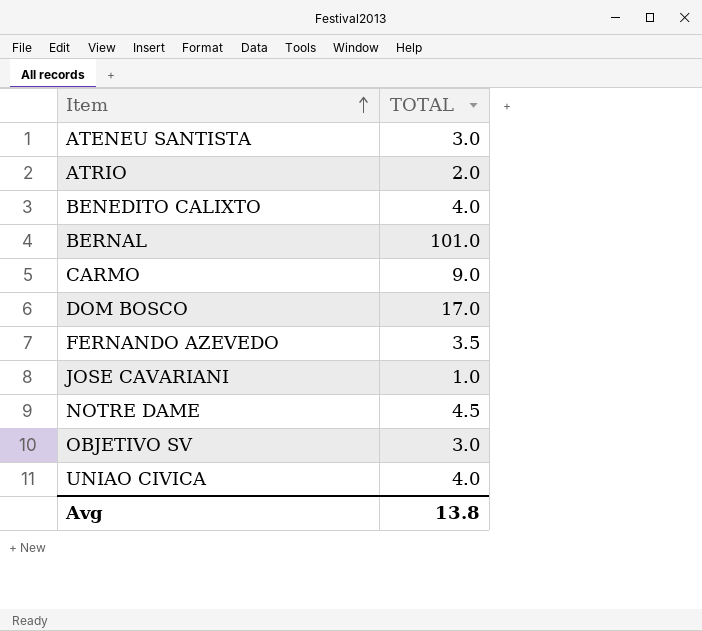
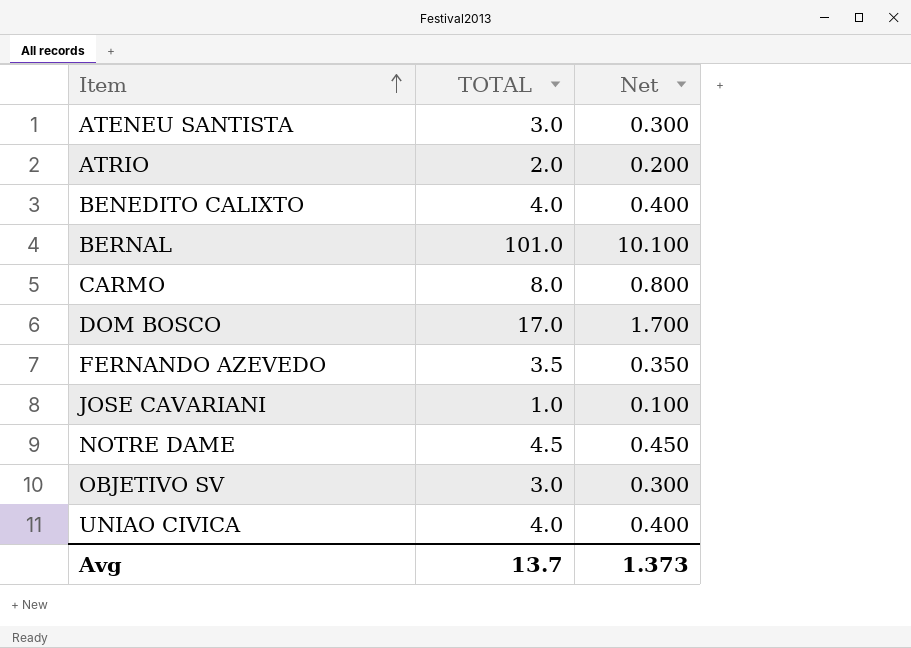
column Net | formula: none -> [TOTAL] * 0.1
CARMO | TOTAL: 9.0 -> 8.0
Avg | TOTAL: 13.8 -> 13.7

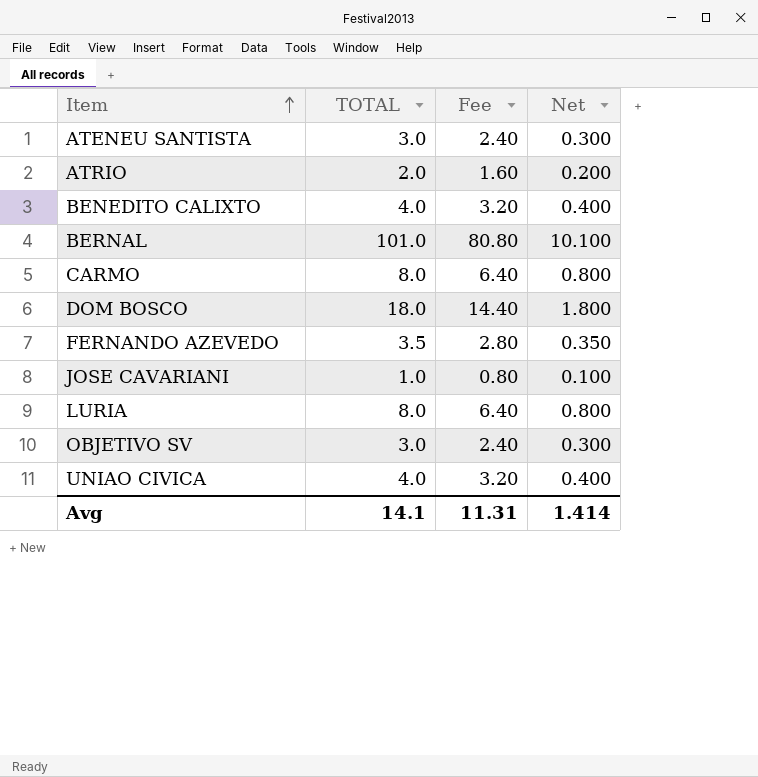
column Fee | formula: none -> [TOTAL] * 0.8
row NOTRE DAME: 4.5 | 0.450 -> none
DOM BOSCO | TOTAL: 17.0 -> 18.0
DOM BOSCO | Net: 1.700 -> 1.800
row LURIA: none -> 8.0 | 6.40 | 0.800
Avg | TOTAL: 13.7 -> 14.1
Avg | Net: 1.373 -> 1.414

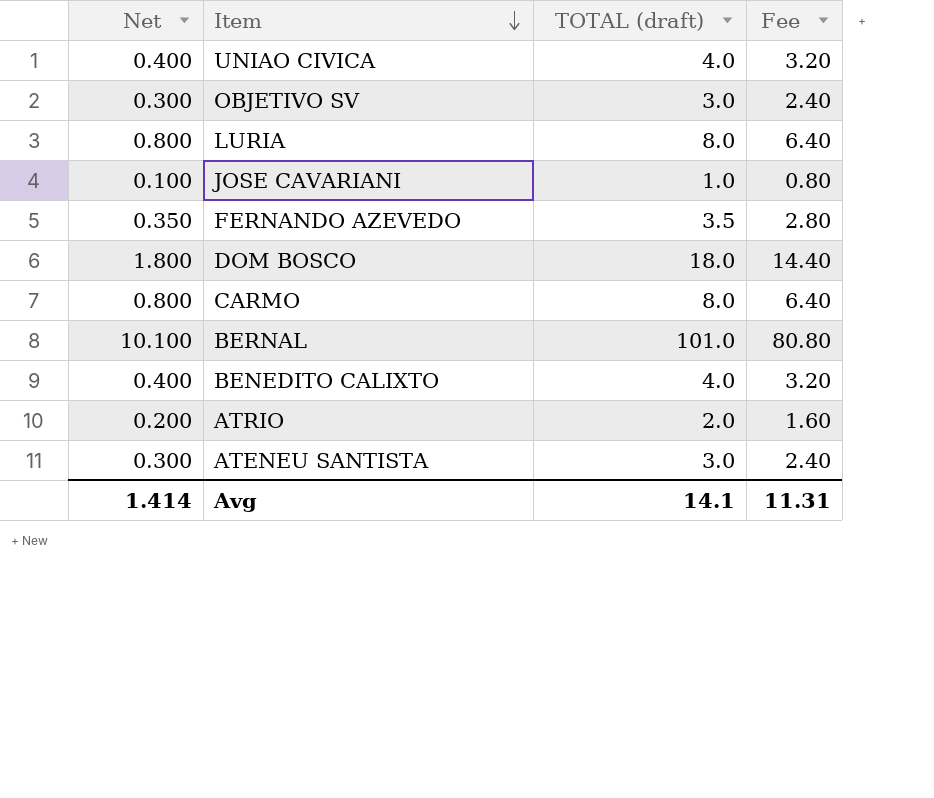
row order: Item ascending -> Item descending
column Net | position: 4 -> 1
column name: TOTAL -> TOTAL (draft)

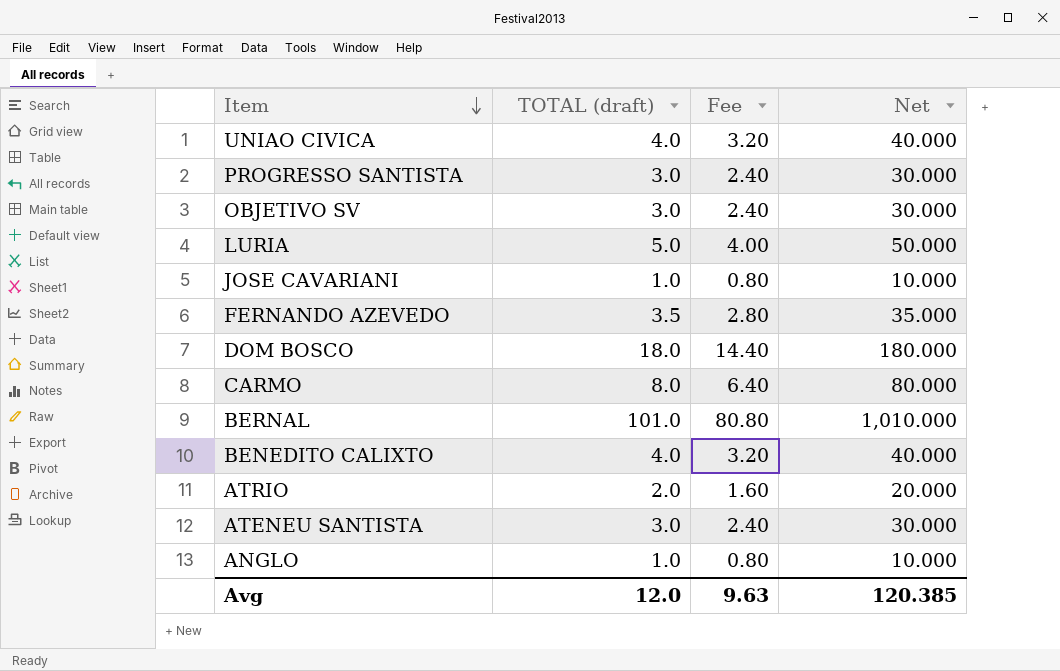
column Net | formula: [TOTAL (draft)] * 0.1 -> [TOTAL (draft)] * 10
column Net | position: 1 -> 4
row PROGRESSO SANTISTA: none -> 3.0 | 2.40 | 30.000
LURIA | TOTAL (draft): 8.0 -> 5.0
LURIA | Fee: 6.40 -> 4.00
row ANGLO: none -> 1.0 | 0.80 | 10.000
Avg | TOTAL (draft): 14.1 -> 12.0
Avg | Fee: 11.31 -> 9.63
Avg | Net: 1.414 -> 120.385

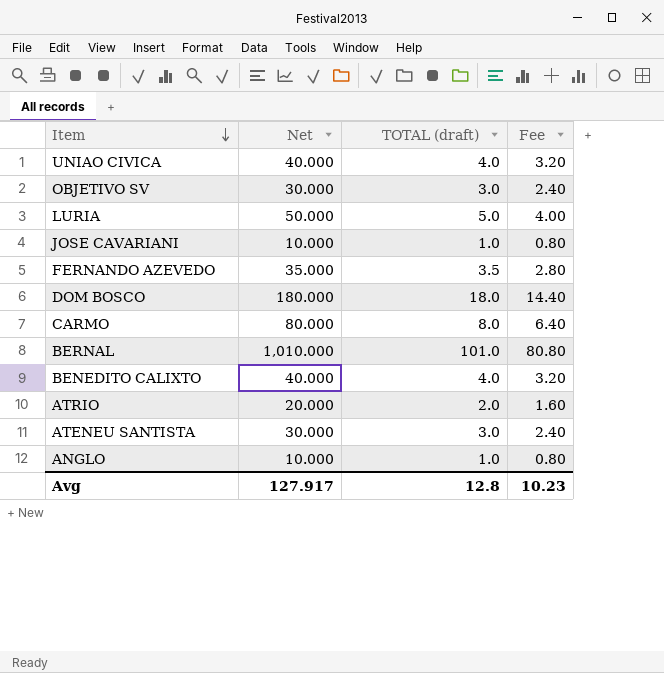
column Net | position: 4 -> 2
row PROGRESSO SANTISTA: 3.0 | 2.40 | 30.000 -> none
Avg | Net: 120.385 -> 127.917
Avg | TOTAL (draft): 12.0 -> 12.8
Avg | Fee: 9.63 -> 10.23

